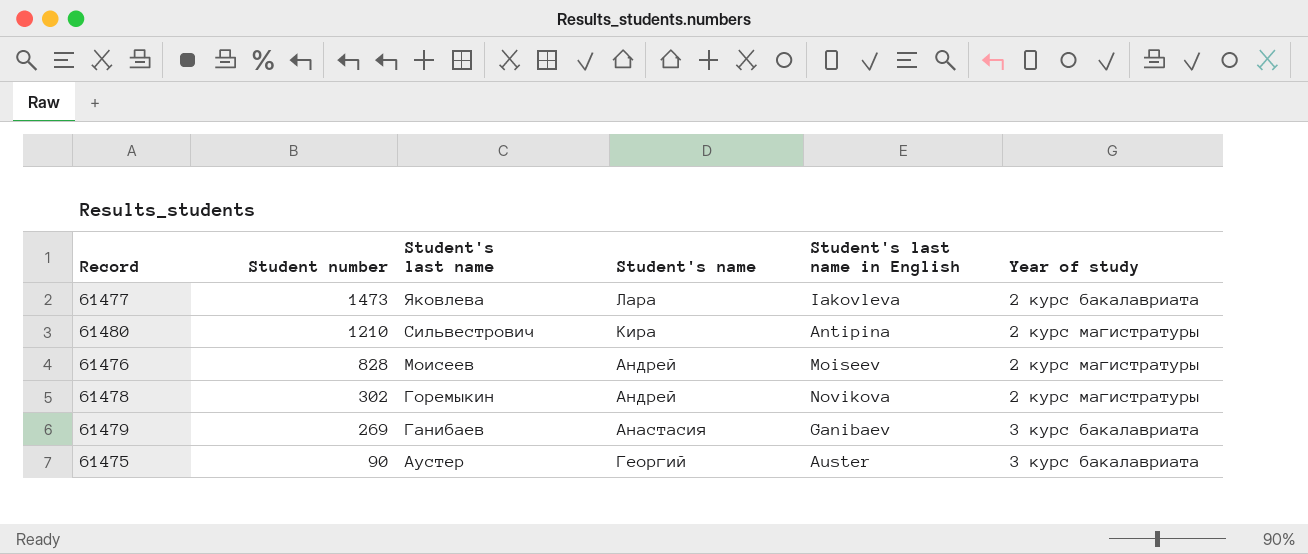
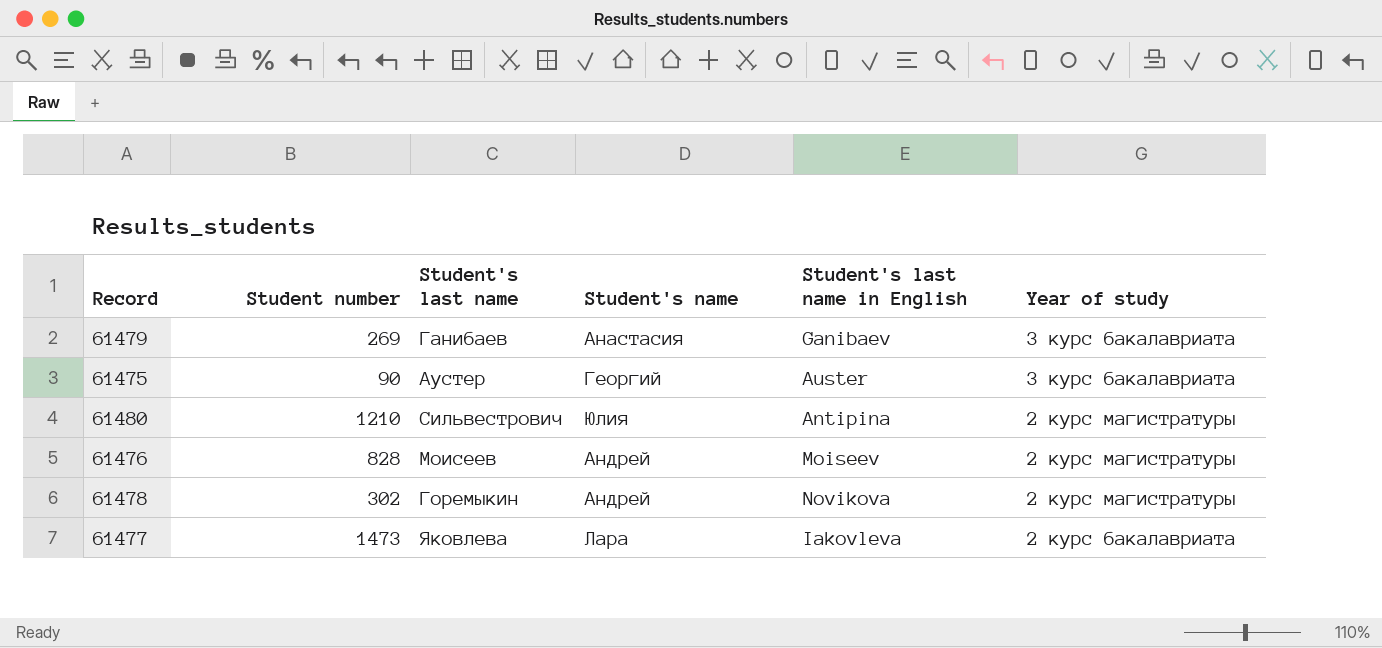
row order: Student number descending -> Year of study descending
61480 | Student's name: Кира -> Юлия

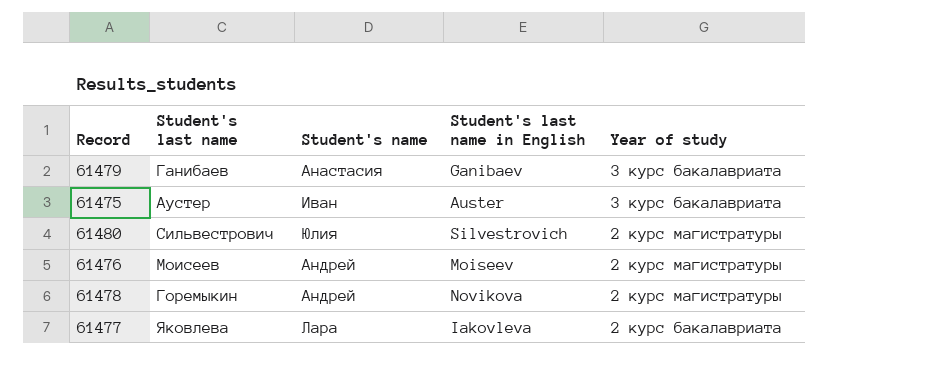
column Student number | position: 2 -> none
61475 | Student's name: Георгий -> Иван
61480 | Student's last name in English: Antipina -> Silvestrovich

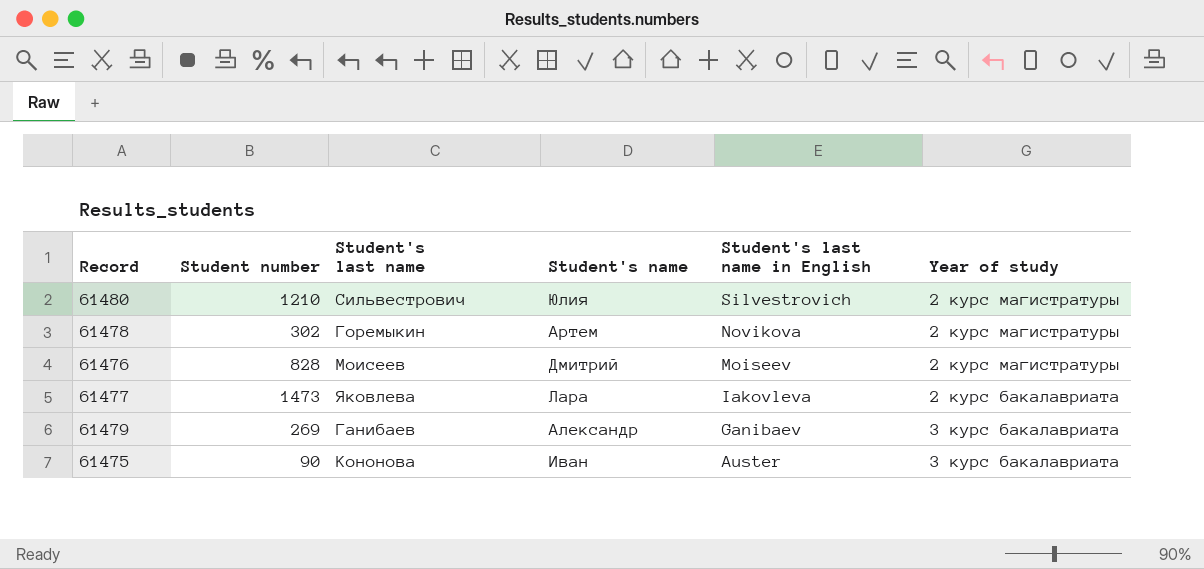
row order: Year of study descending -> Student's last name in English descending
column Student number | position: none -> 2
61478 | Student's name: Андрей -> Артем
61476 | Student's name: Андрей -> Дмитрий
61479 | Student's name: Анастасия -> Александр
61475 | Student's last name: Аустер -> Кононова

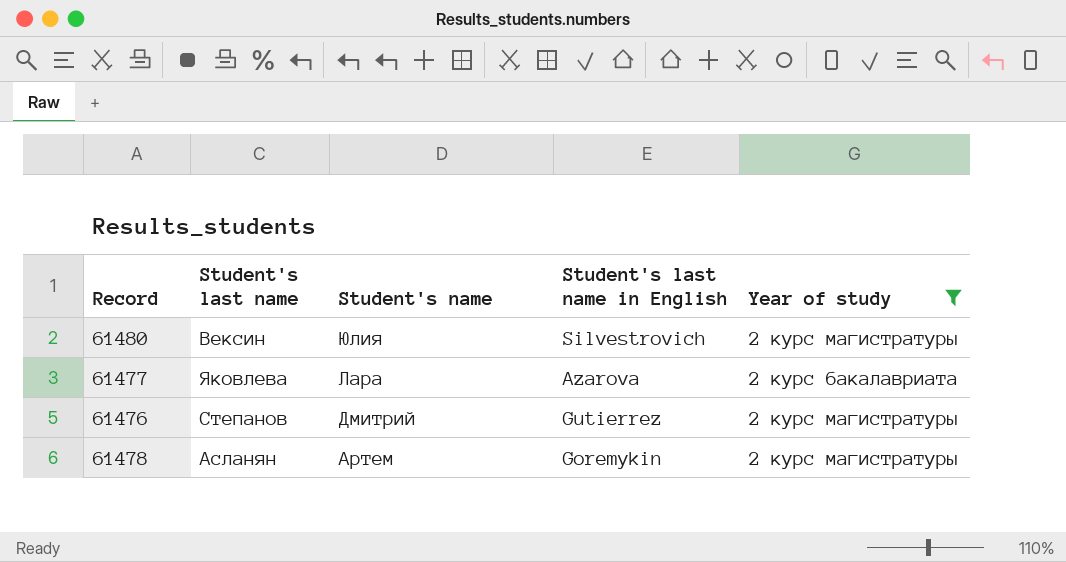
filter: none -> Year of study != 3 курс бакалавриата
row order: Student's last name in English descending -> Student's name descending
column Student number | position: 2 -> none
61480 | Student's last name: Сильвестрович -> Вексин
61477 | Student's last name in English: Iakovleva -> Azarova
61476 | Student's last name: Моисеев -> Степанов
61476 | Student's last name in English: Moiseev -> Gutierrez
61478 | Student's last name: Горемыкин -> Асланян
61478 | Student's last name in English: Novikova -> Goremykin

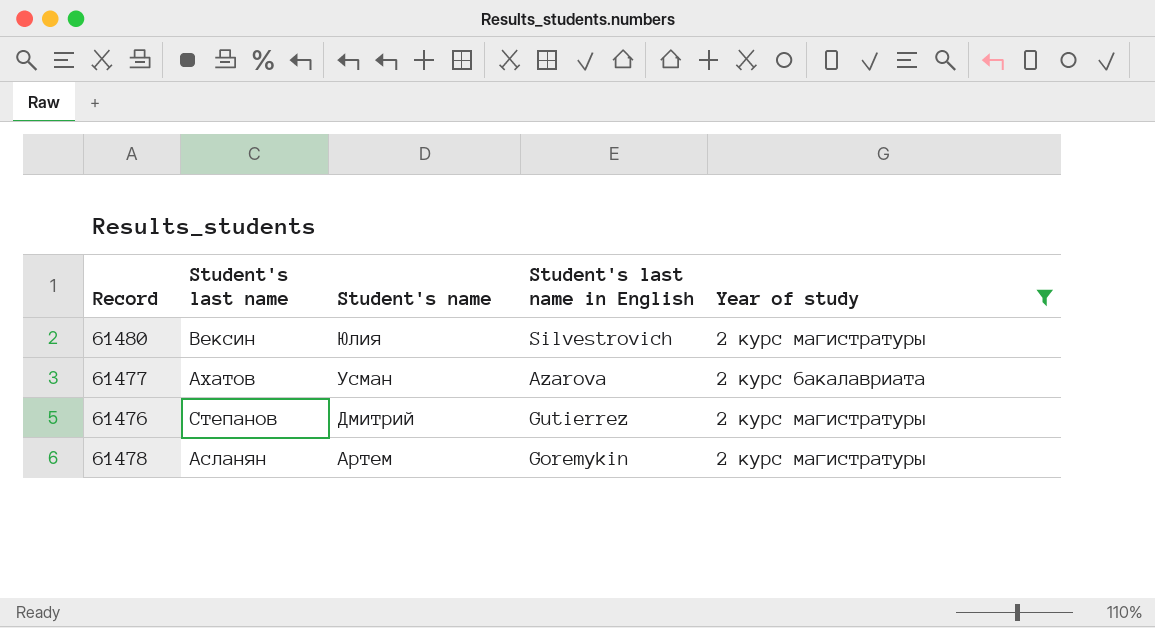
61477 | Student's last name: Яковлева -> Ахатов
61477 | Student's name: Лара -> Усман

